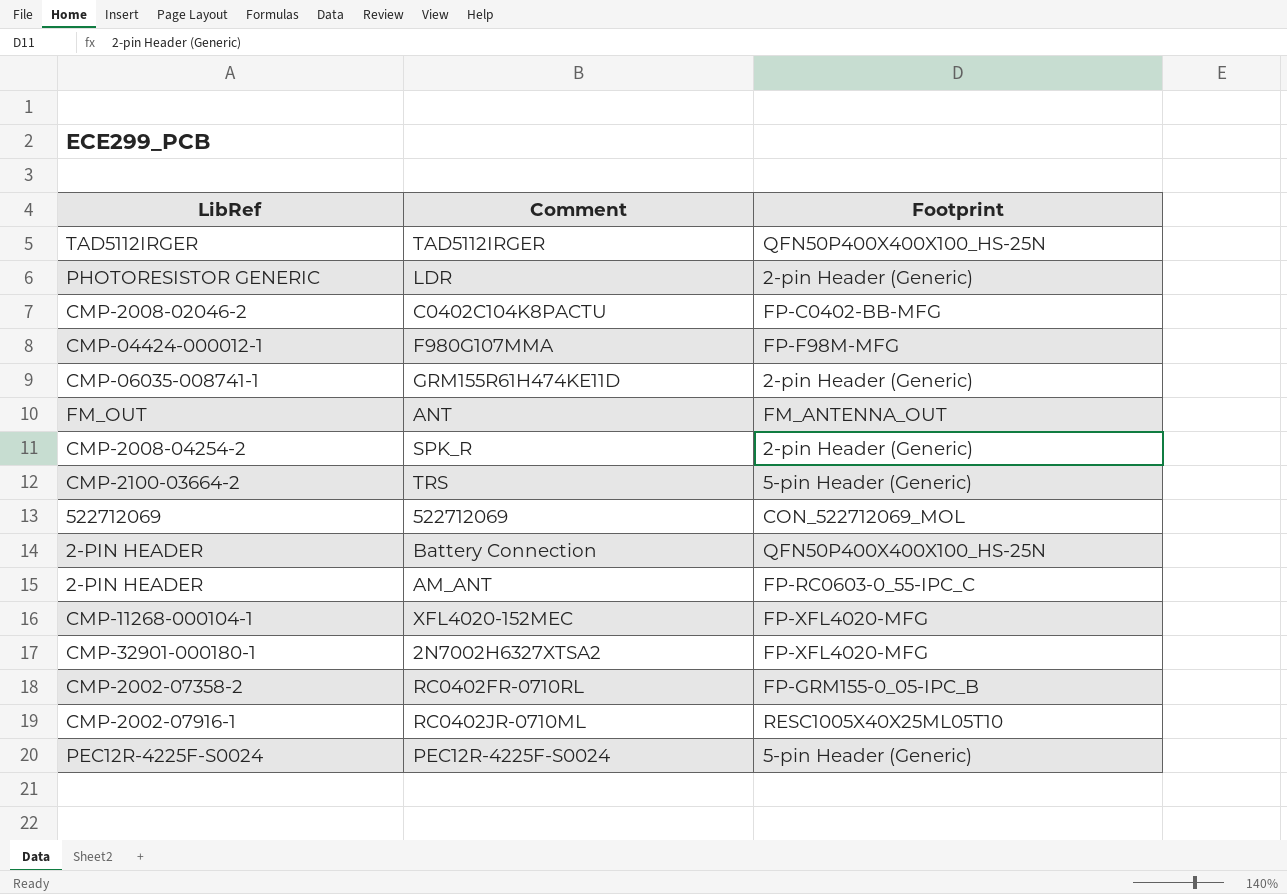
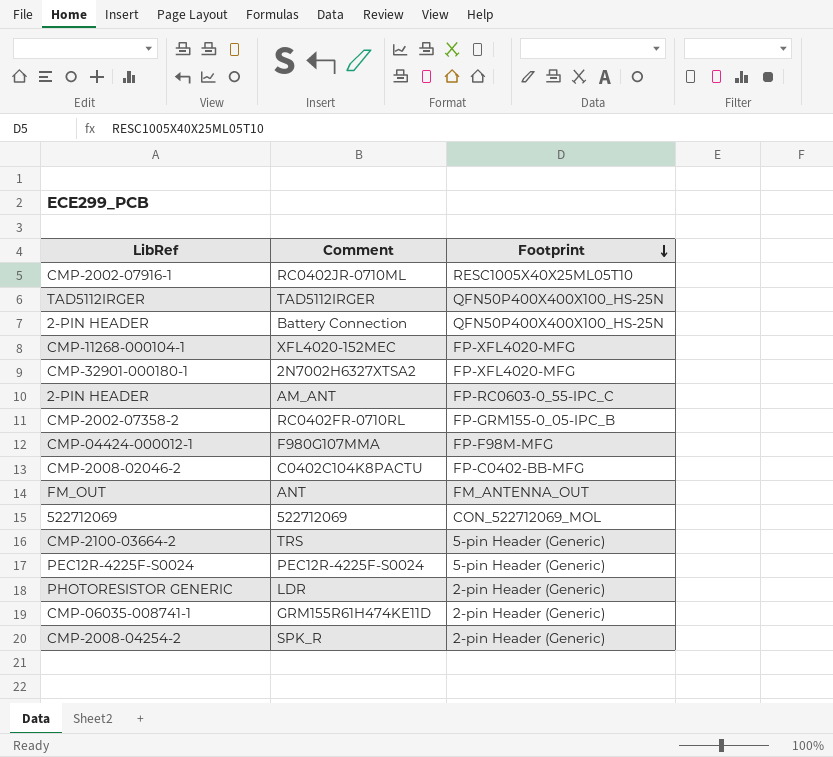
row order: none -> Footprint descending

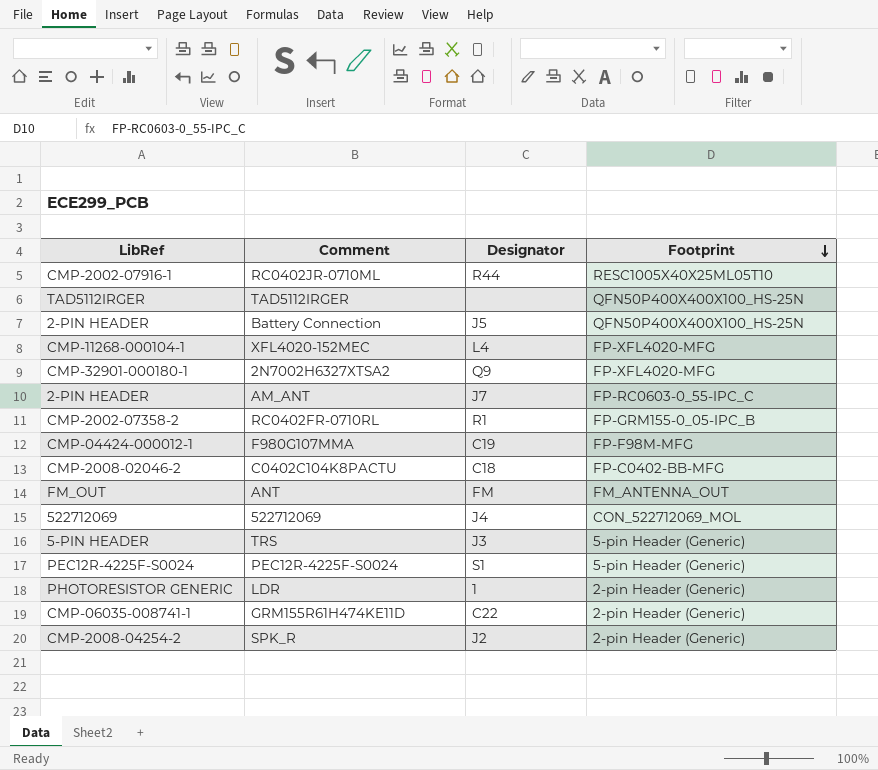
column Designator | position: none -> 3
TRS | LibRef: CMP-2100-03664-2 -> 5-PIN HEADER

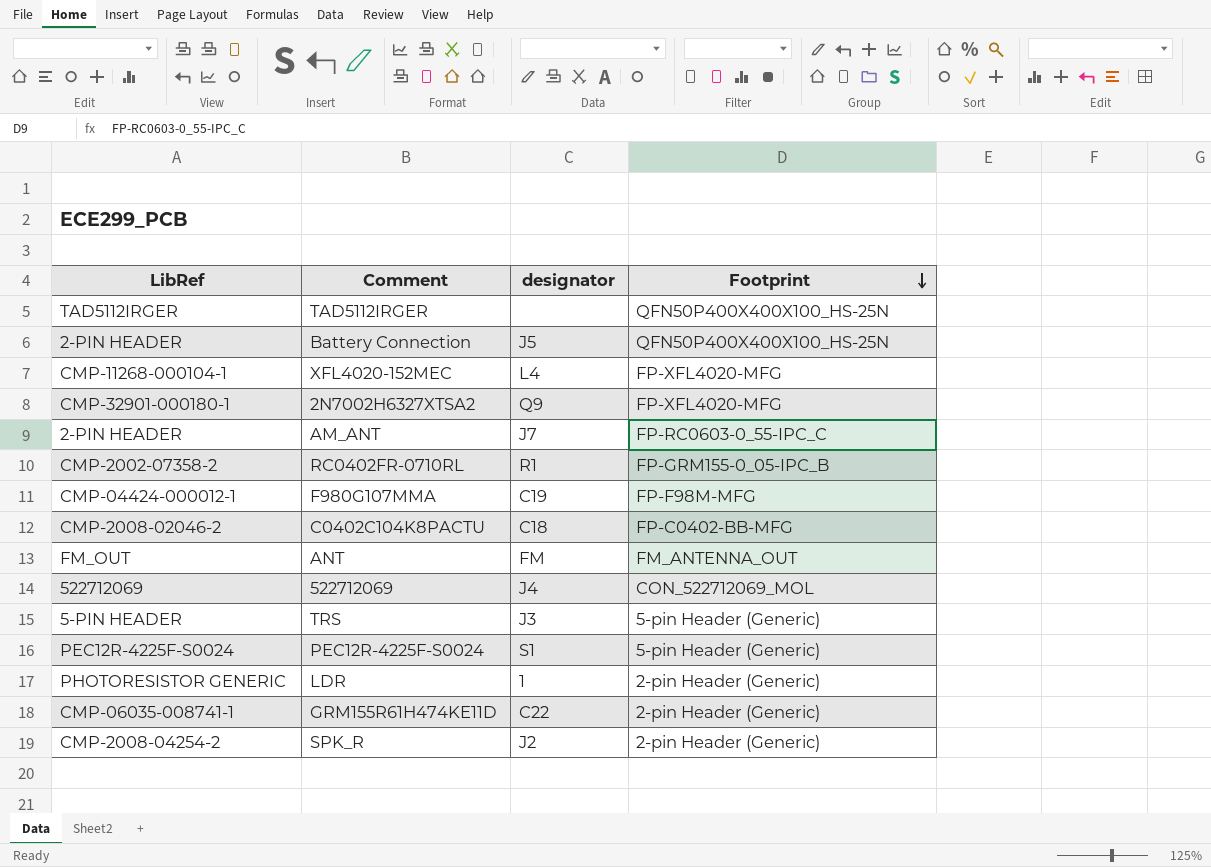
column name: Designator -> designator
row RC0402JR-0710ML: CMP-2002-07916-1 | R44 | RESC1005X40X25ML05T10 -> none

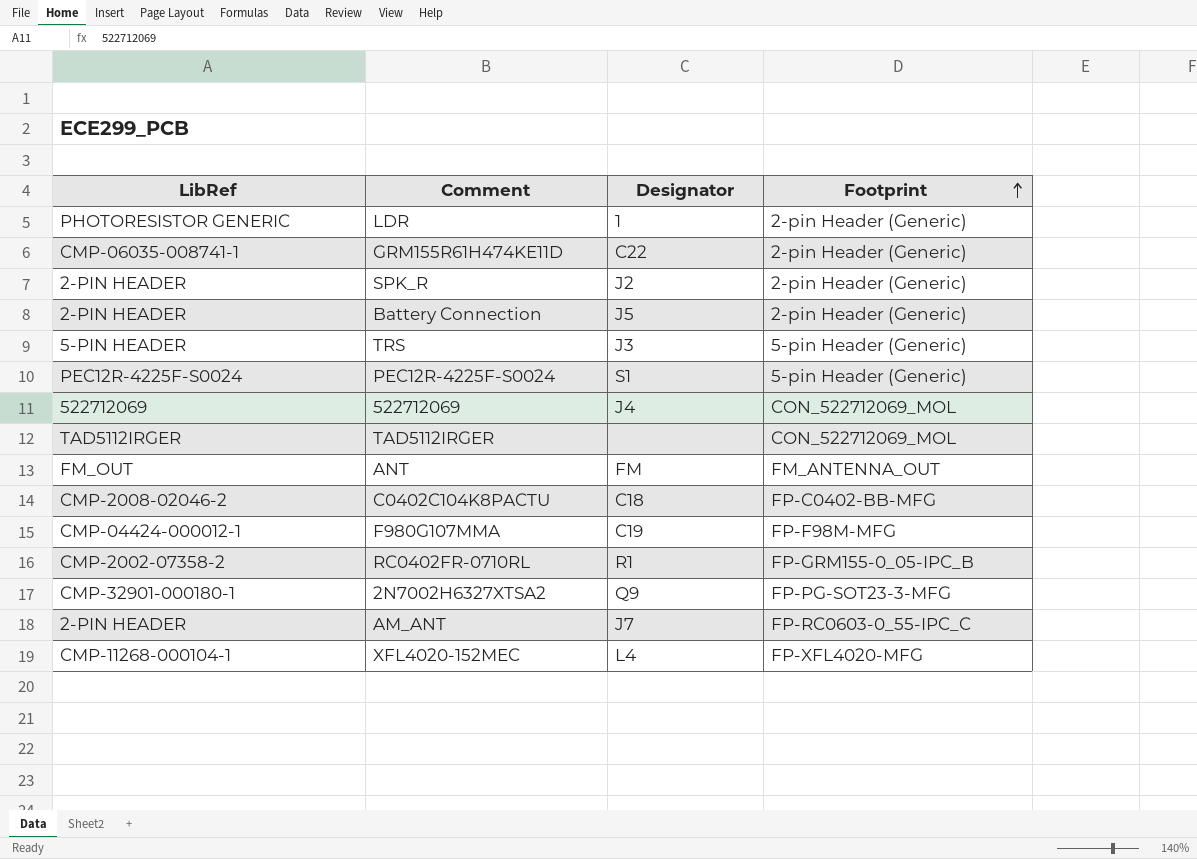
row order: Footprint descending -> Footprint ascending
column name: designator -> Designator
SPK_R | LibRef: CMP-2008-04254-2 -> 2-PIN HEADER
Battery Connection | Footprint: QFN50P400X400X100_HS-25N -> 2-pin Header (Generic)
TAD5112IRGER | Footprint: QFN50P400X400X100_HS-25N -> CON_522712069_MOL
2N7002H6327XTSA2 | Footprint: FP-XFL4020-MFG -> FP-PG-SOT23-3-MFG

